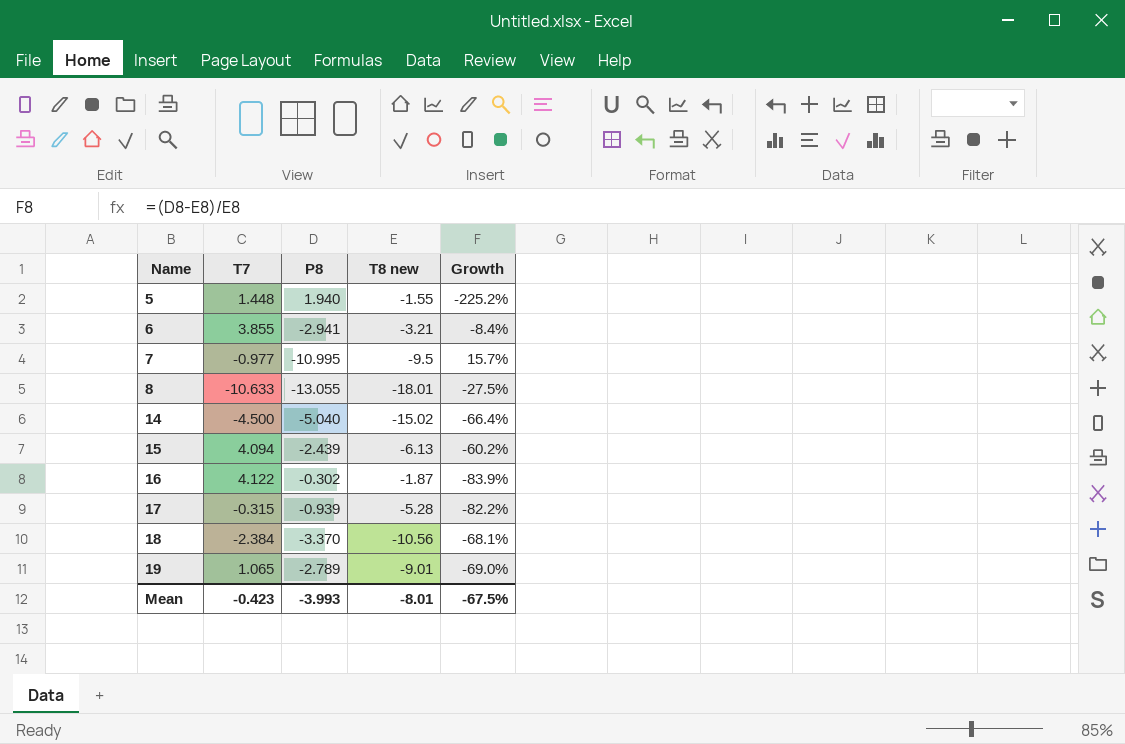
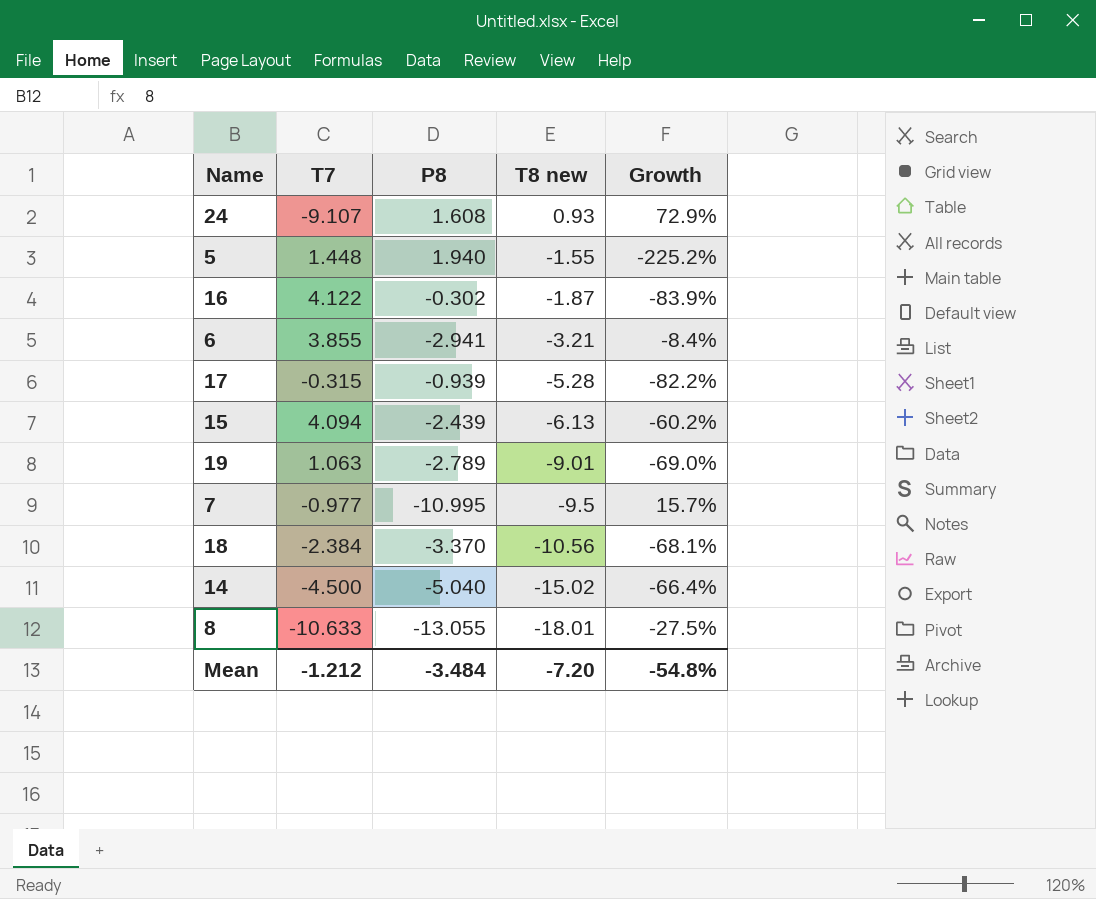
row order: Name ascending -> T8 new descending
row 24: none -> -9.107 | 1.608 | 0.93 | 72.9%
19 | T7: 1.065 -> 1.063
Mean | T7: -0.423 -> -1.212
Mean | P8: -3.993 -> -3.484
Mean | T8 new: -8.01 -> -7.20
Mean | Growth: -67.5% -> -54.8%

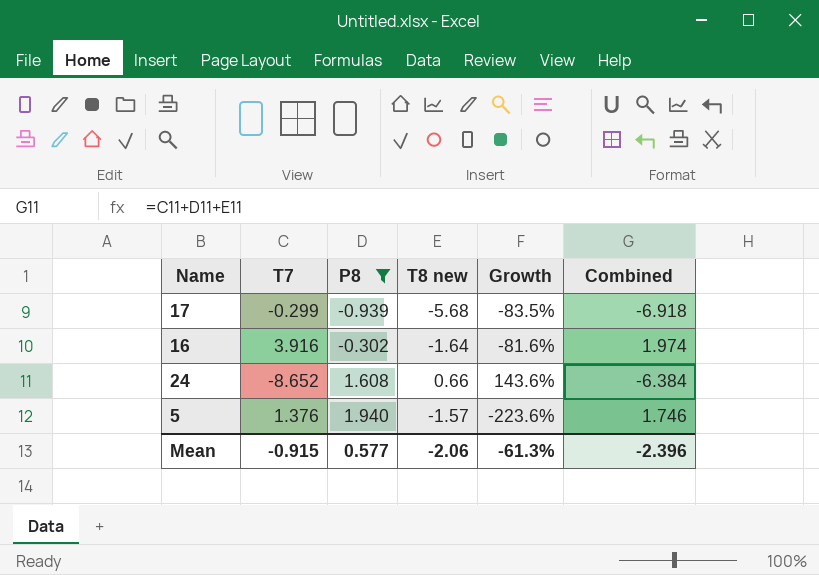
filter: none -> P8 >= -0.939
row order: T8 new descending -> P8 ascending
column Combined | formula: none -> [T7] + [P8] + [T8 new]
17 | T7: -0.315 -> -0.299
17 | T8 new: -5.28 -> -5.68
17 | Growth: -82.2% -> -83.5%
16 | T7: 4.122 -> 3.916
16 | T8 new: -1.87 -> -1.64
16 | Growth: -83.9% -> -81.6%
24 | T7: -9.107 -> -8.652
24 | T8 new: 0.93 -> 0.66
24 | Growth: 72.9% -> 143.6%
5 | T7: 1.448 -> 1.376
5 | T8 new: -1.55 -> -1.57
5 | Growth: -225.2% -> -223.6%
Mean | T7: -1.212 -> -0.915
Mean | P8: -3.484 -> 0.577
Mean | T8 new: -7.20 -> -2.06
Mean | Growth: -54.8% -> -61.3%

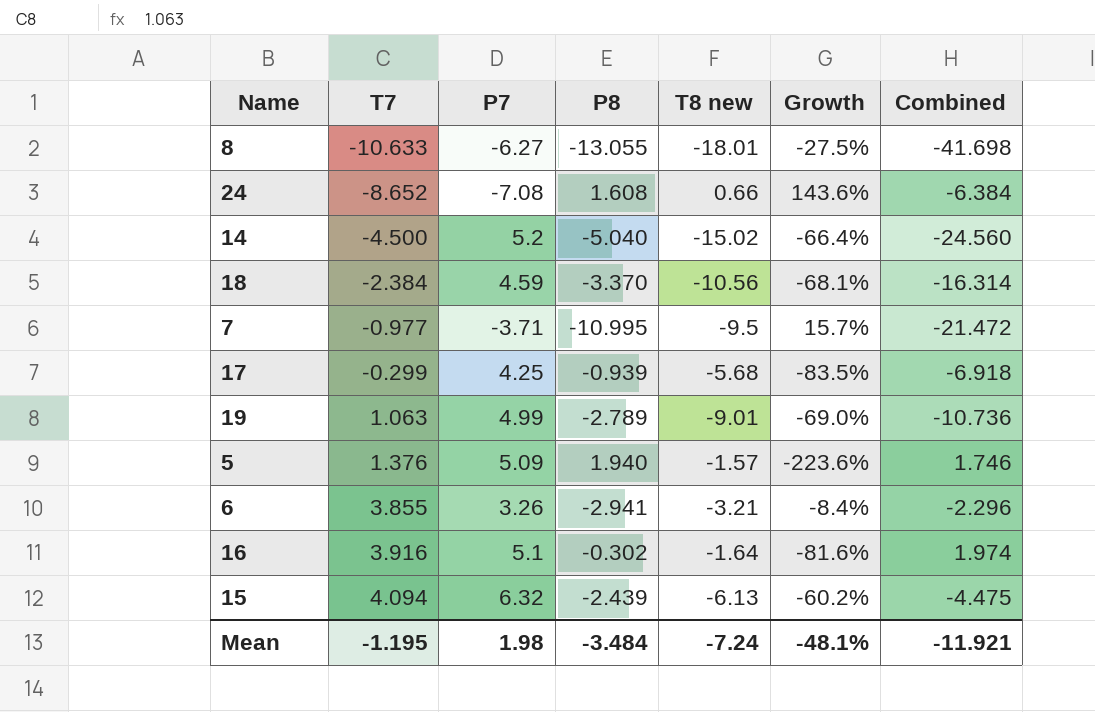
filter: P8 >= -0.939 -> none
row order: P8 ascending -> T7 ascending
column P7 | position: none -> 3
Mean | T7: -0.915 -> -1.195
Mean | P8: 0.577 -> -3.484
Mean | T8 new: -2.06 -> -7.24
Mean | Growth: -61.3% -> -48.1%
Mean | Combined: -2.396 -> -11.921

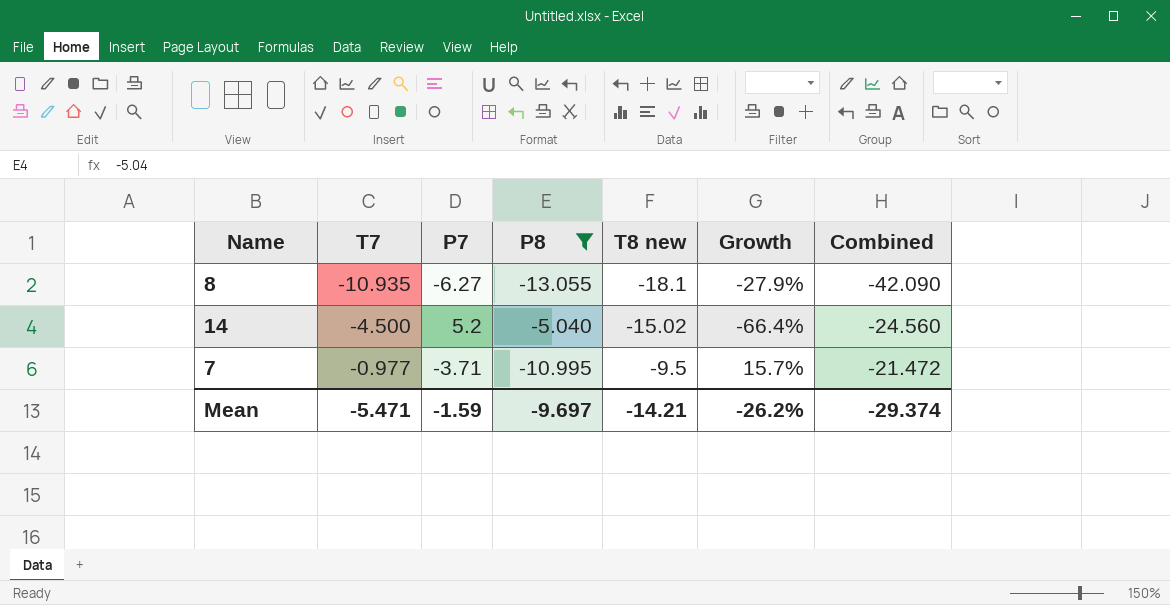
filter: none -> P8 <= -5.040
8 | T7: -10.633 -> -10.935
8 | T8 new: -18.01 -> -18.1
8 | Growth: -27.5% -> -27.9%
8 | Combined: -41.698 -> -42.090
Mean | T7: -1.195 -> -5.471
Mean | P7: 1.98 -> -1.59
Mean | P8: -3.484 -> -9.697
Mean | T8 new: -7.24 -> -14.21
Mean | Growth: -48.1% -> -26.2%
Mean | Combined: -11.921 -> -29.374

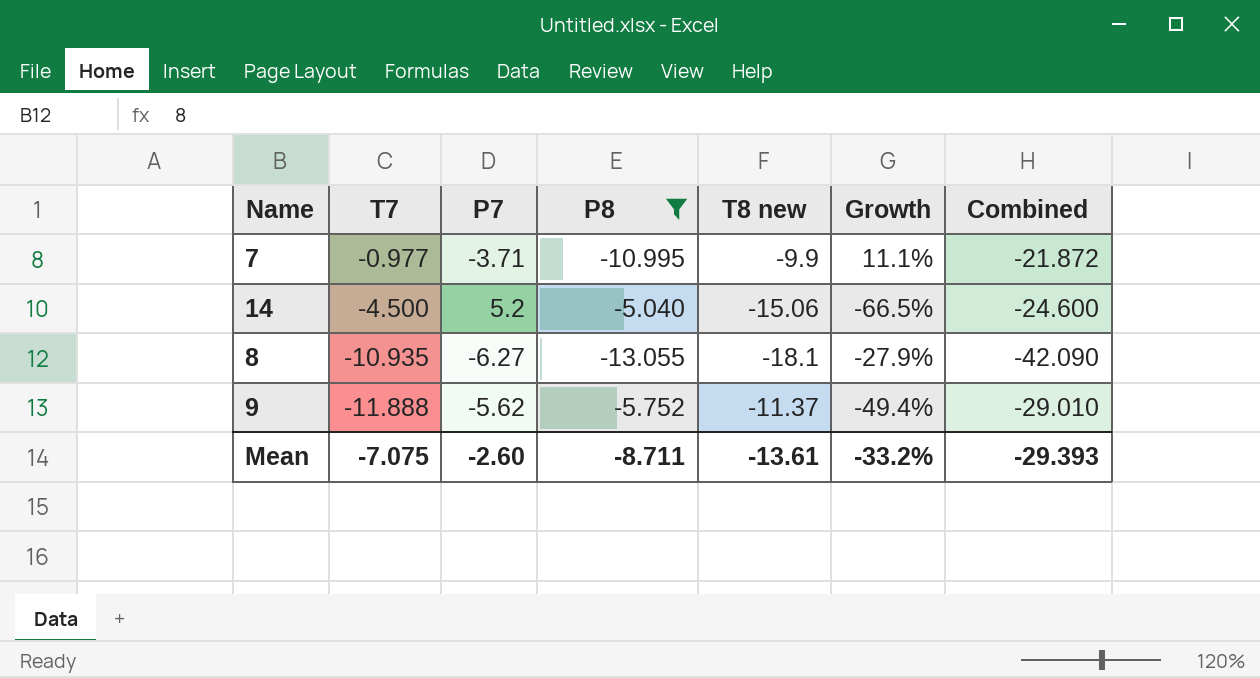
row order: T7 ascending -> T7 descending
7 | T8 new: -9.5 -> -9.9
7 | Growth: 15.7% -> 11.1%
7 | Combined: -21.472 -> -21.872
14 | T8 new: -15.02 -> -15.06
14 | Growth: -66.4% -> -66.5%
14 | Combined: -24.560 -> -24.600
row 9: none -> -11.888 | -5.62 | -5.752 | -11.37 | -49.4% | -29.010
Mean | T7: -5.471 -> -7.075
Mean | P7: -1.59 -> -2.60
Mean | P8: -9.697 -> -8.711
Mean | T8 new: -14.21 -> -13.61
Mean | Growth: -26.2% -> -33.2%
Mean | Combined: -29.374 -> -29.393

